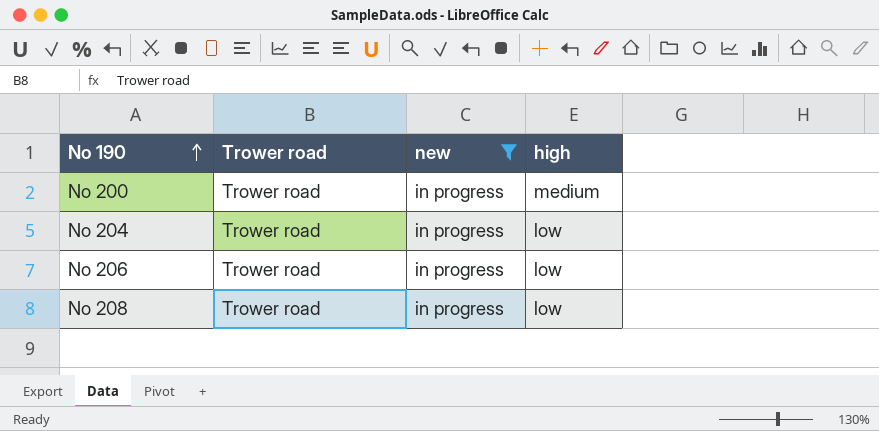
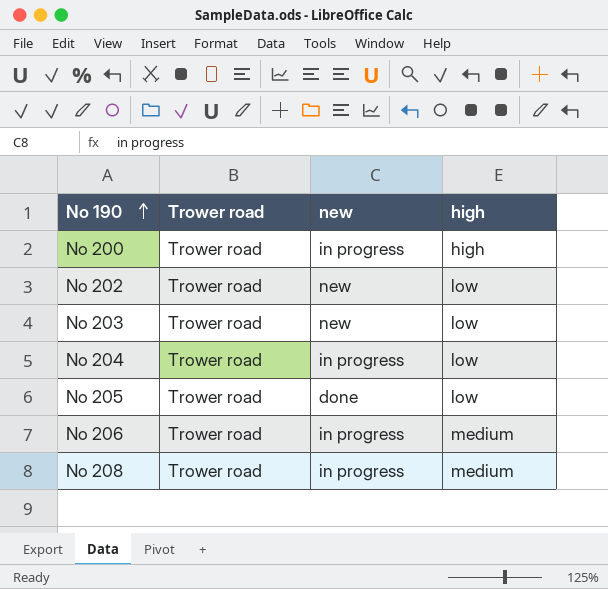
filter: new = in progress -> none
No 200 | high: medium -> high
No 206 | high: low -> medium
No 208 | high: low -> medium

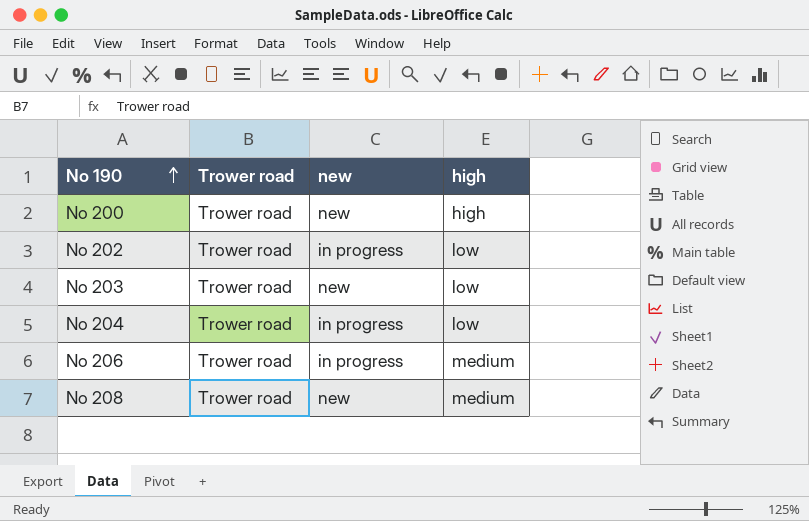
row No 205: Trower road | done | low -> none
No 200 | new: in progress -> new
No 202 | new: new -> in progress
No 208 | new: in progress -> new

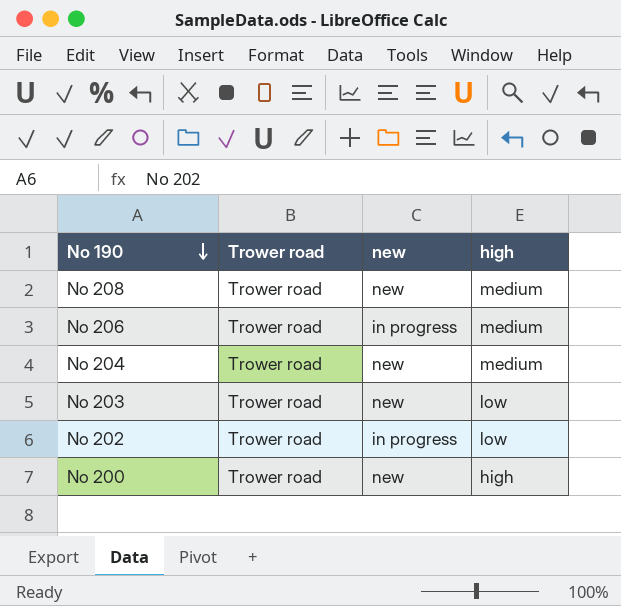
row order: No 190 ascending -> No 190 descending
No 204 | new: in progress -> new
No 204 | high: low -> medium

